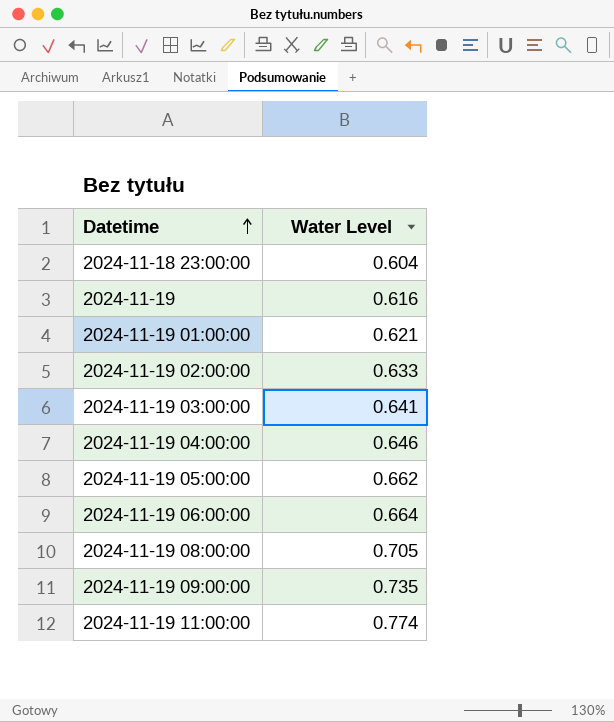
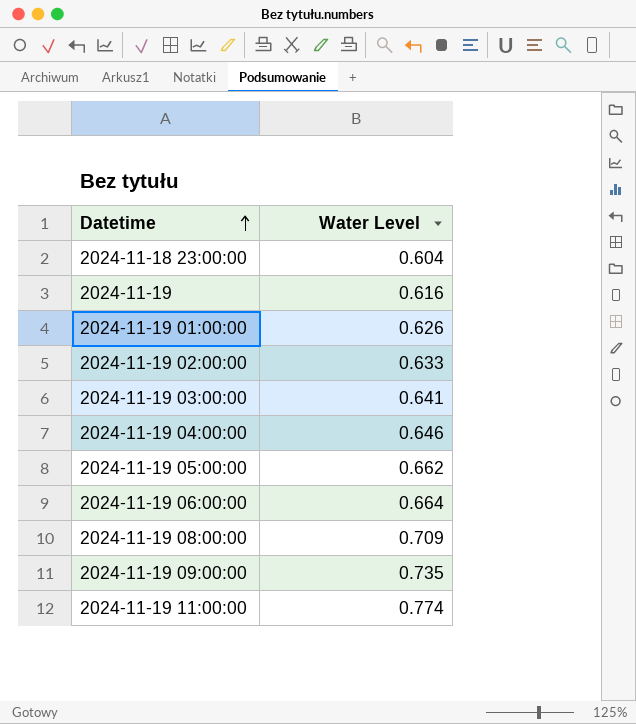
2024-11-19 01:00:00 | Water Level: 0.621 -> 0.626
2024-11-19 08:00:00 | Water Level: 0.705 -> 0.709

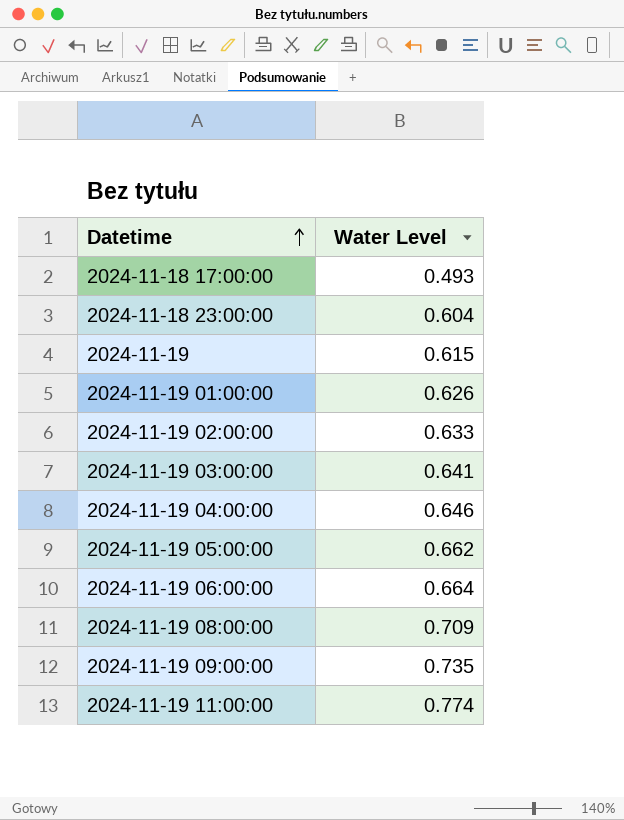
row 2024-11-18 17:00:00: none -> 0.493
2024-11-19 | Water Level: 0.616 -> 0.615

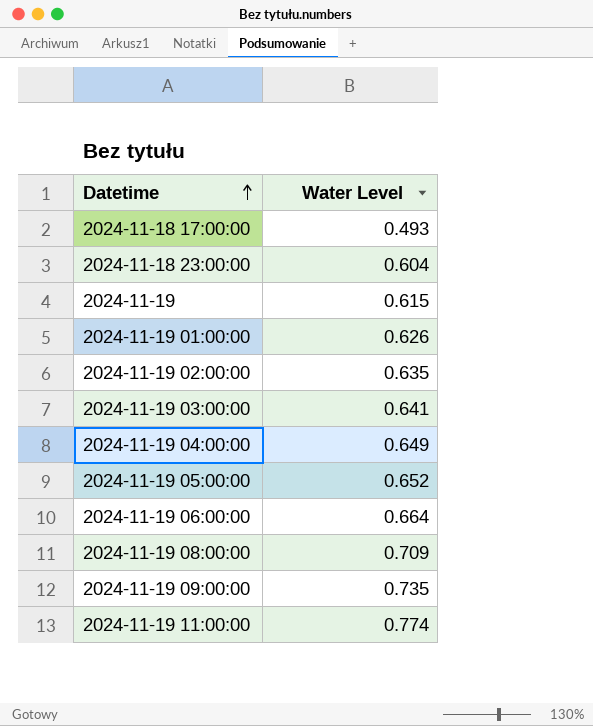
2024-11-19 02:00:00 | Water Level: 0.633 -> 0.635
2024-11-19 04:00:00 | Water Level: 0.646 -> 0.649
2024-11-19 05:00:00 | Water Level: 0.662 -> 0.652

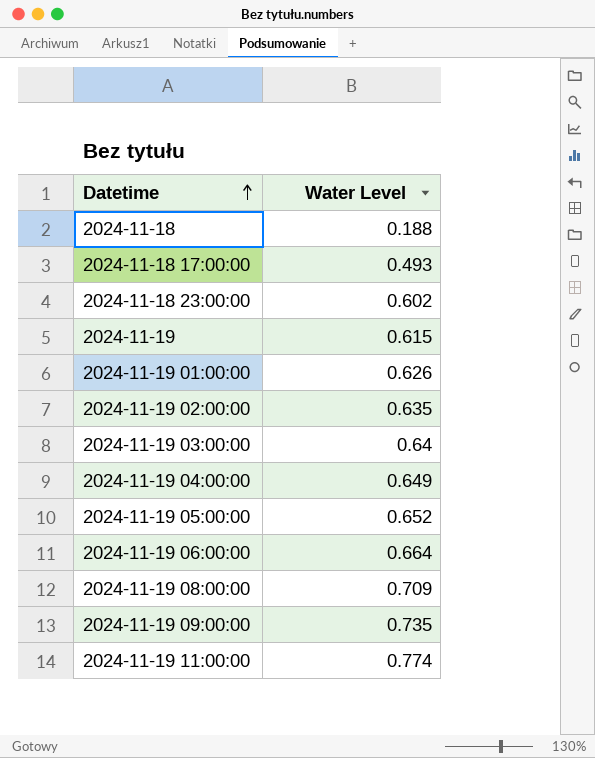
row 2024-11-18: none -> 0.188
2024-11-18 23:00:00 | Water Level: 0.604 -> 0.602
2024-11-19 03:00:00 | Water Level: 0.641 -> 0.64

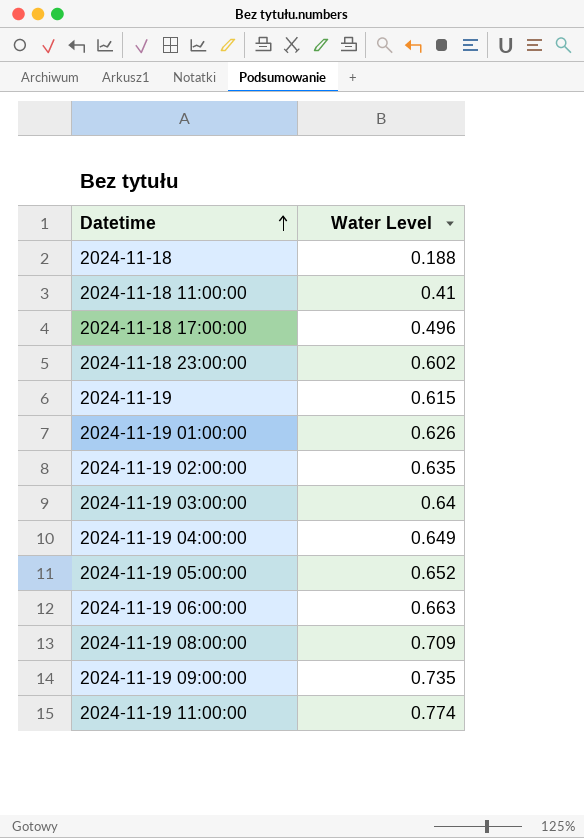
row 2024-11-18 11:00:00: none -> 0.41
2024-11-18 17:00:00 | Water Level: 0.493 -> 0.496
2024-11-19 06:00:00 | Water Level: 0.664 -> 0.663

